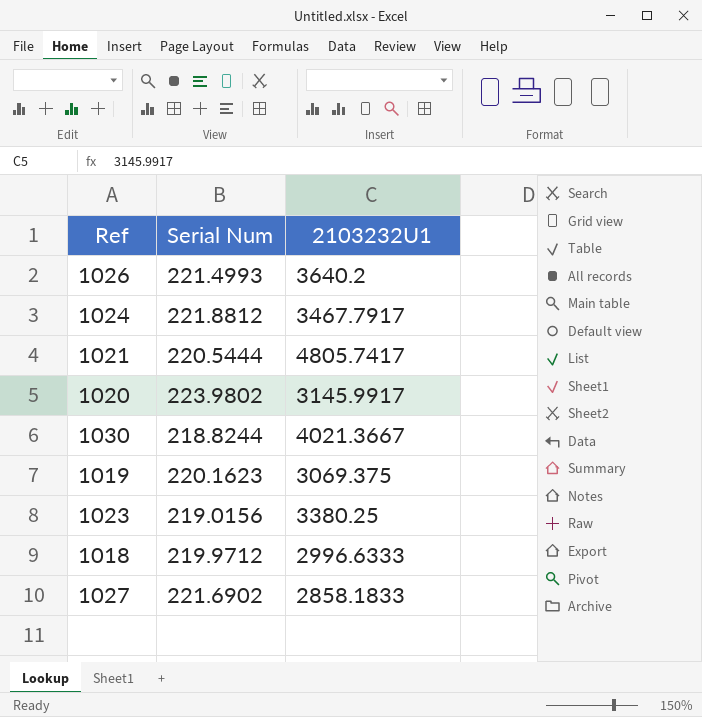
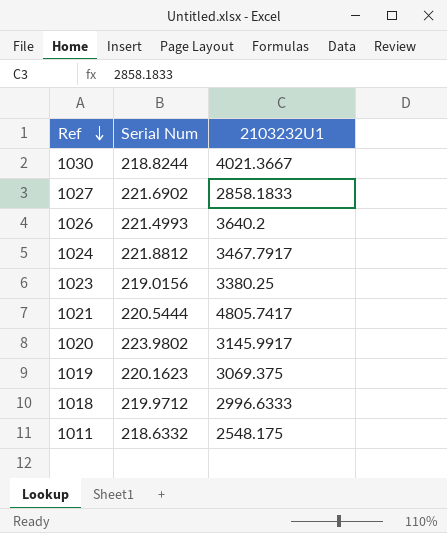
row order: none -> Ref descending
row 1011: none -> 218.6332 | 2548.175

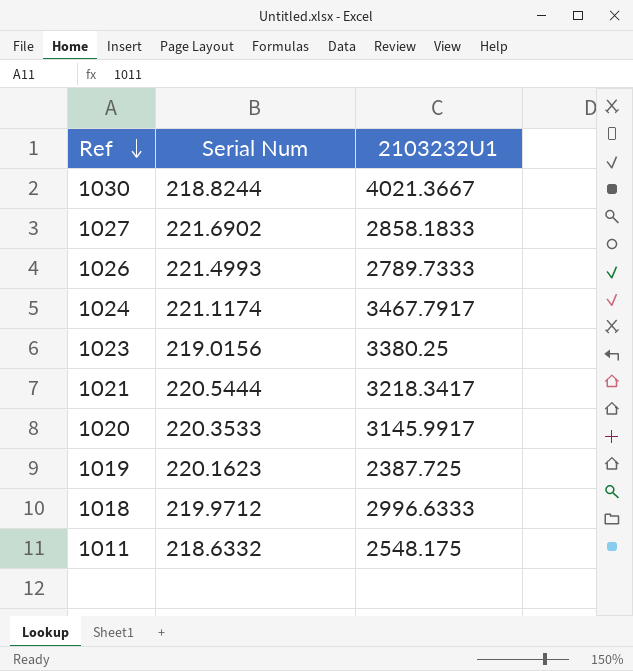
1026 | 2103232U1: 3640.2 -> 2789.7333
1024 | Serial Num: 221.8812 -> 221.1174
1021 | 2103232U1: 4805.7417 -> 3218.3417
1020 | Serial Num: 223.9802 -> 220.3533
1019 | 2103232U1: 3069.375 -> 2387.725

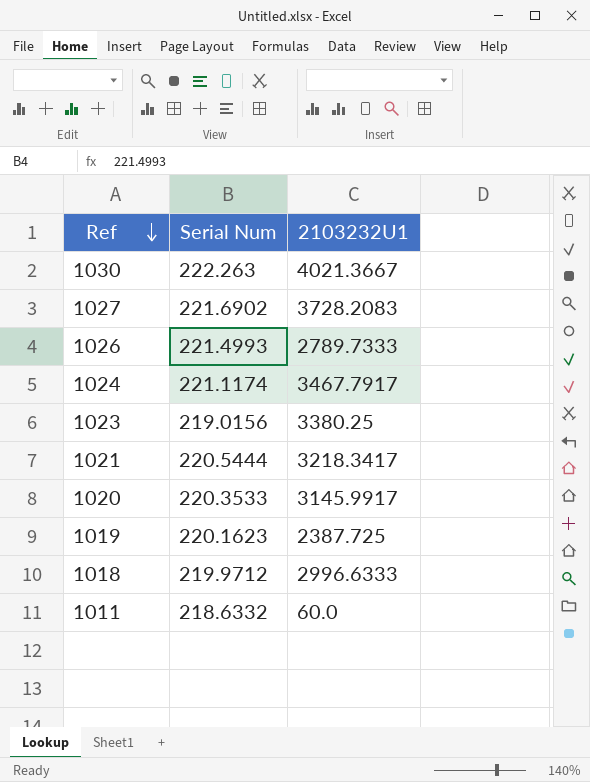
1030 | Serial Num: 218.8244 -> 222.263
1027 | 2103232U1: 2858.1833 -> 3728.2083
1011 | 2103232U1: 2548.175 -> 60.0

